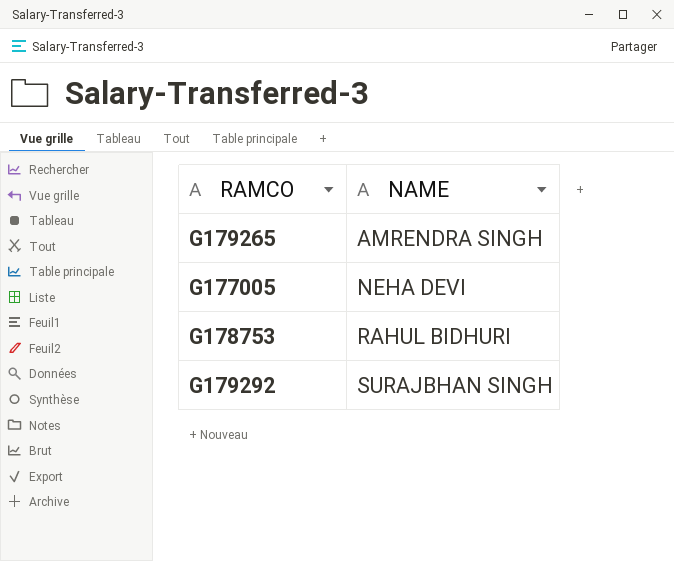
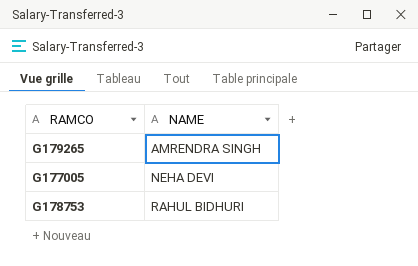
row G179292: SURAJBHAN SINGH -> none

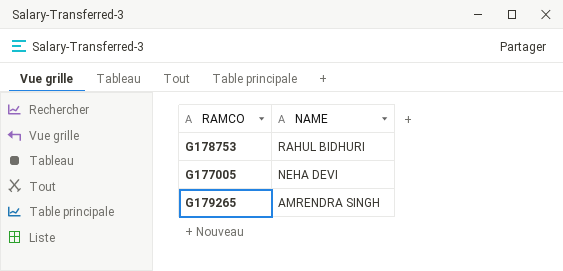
row order: NAME ascending -> NAME descending

